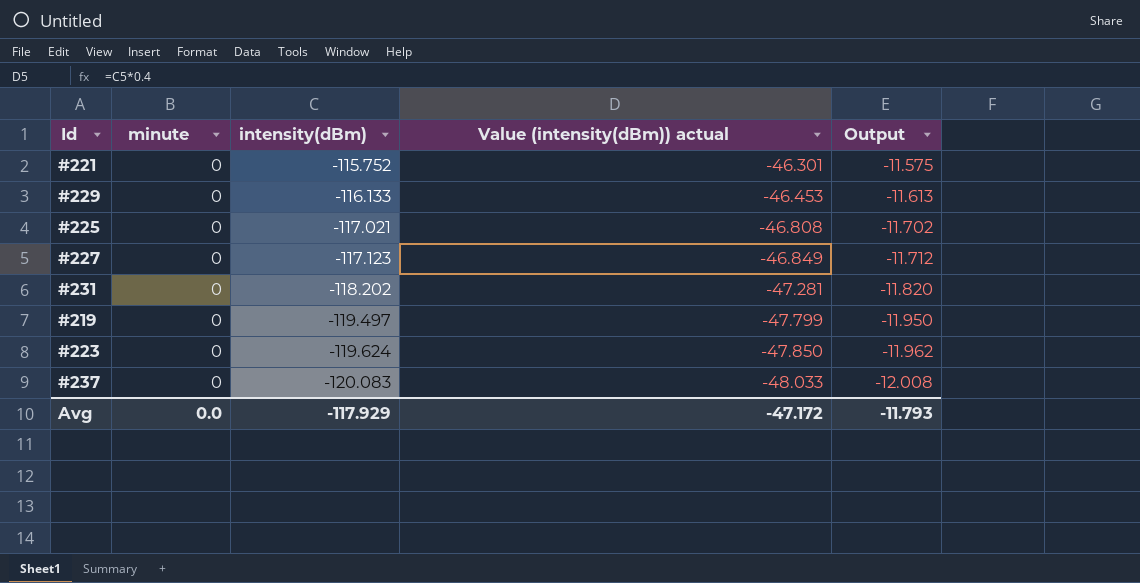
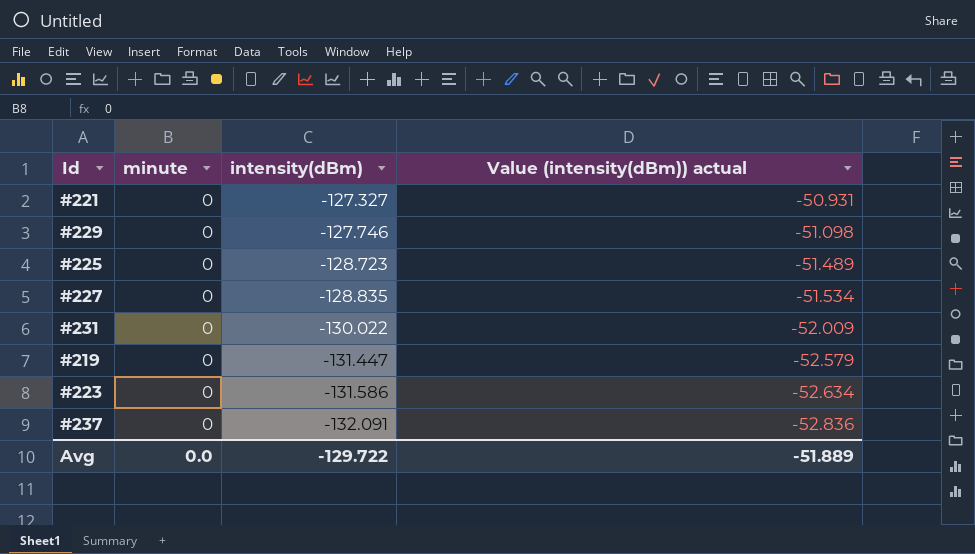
column Output | formula: [intensity(dBm)] * 0.1 -> none
#221 | intensity(dBm): -115.752 -> -127.327
#221 | Value (intensity(dBm)) actual: -46.301 -> -50.931
#229 | intensity(dBm): -116.133 -> -127.746
#229 | Value (intensity(dBm)) actual: -46.453 -> -51.098
#225 | intensity(dBm): -117.021 -> -128.723
#225 | Value (intensity(dBm)) actual: -46.808 -> -51.489
#227 | intensity(dBm): -117.123 -> -128.835
#227 | Value (intensity(dBm)) actual: -46.849 -> -51.534
#231 | intensity(dBm): -118.202 -> -130.022
#231 | Value (intensity(dBm)) actual: -47.281 -> -52.009
#219 | intensity(dBm): -119.497 -> -131.447
#219 | Value (intensity(dBm)) actual: -47.799 -> -52.579
#223 | intensity(dBm): -119.624 -> -131.586
#223 | Value (intensity(dBm)) actual: -47.850 -> -52.634
#237 | intensity(dBm): -120.083 -> -132.091
#237 | Value (intensity(dBm)) actual: -48.033 -> -52.836
Avg | intensity(dBm): -117.929 -> -129.722
Avg | Value (intensity(dBm)) actual: -47.172 -> -51.889

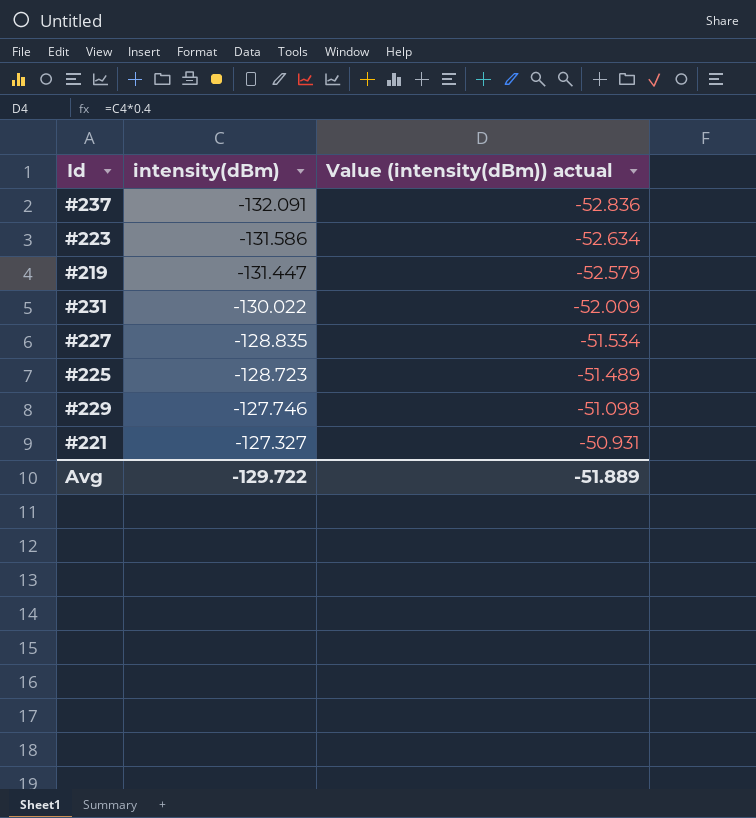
row order: intensity(dBm) descending -> intensity(dBm) ascending
column minute | position: 2 -> none

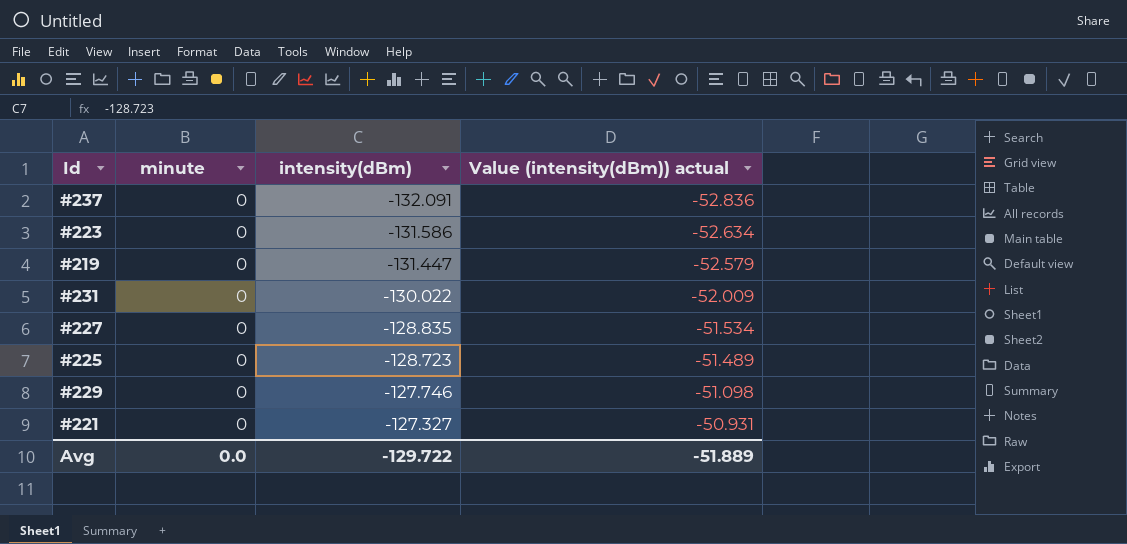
column minute | position: none -> 2

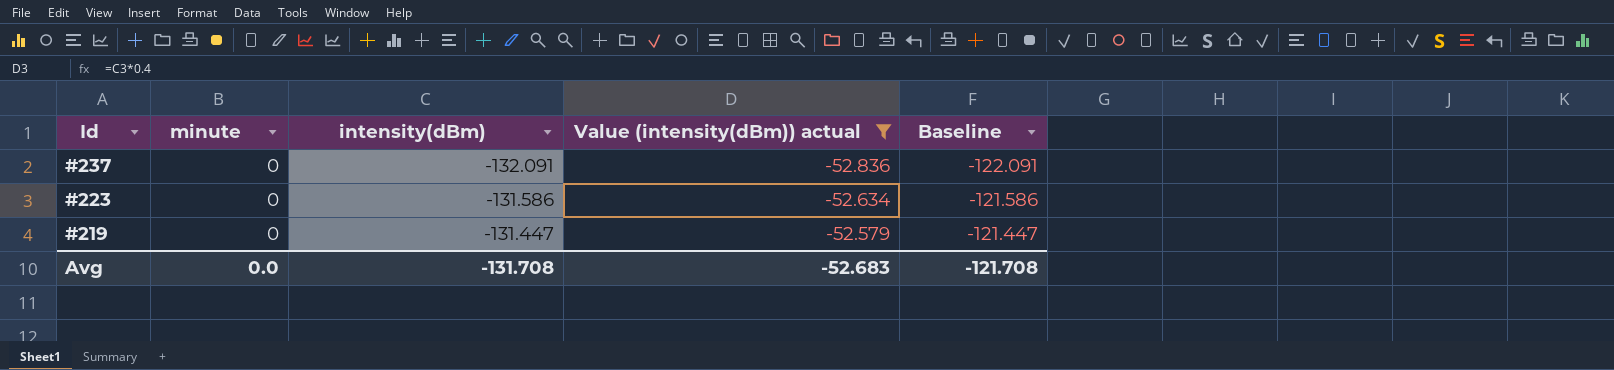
filter: none -> Value (intensity(dBm)) actual <= -52.579
column Baseline | formula: none -> [intensity(dBm)] + 10
Avg | intensity(dBm): -129.722 -> -131.708
Avg | Value (intensity(dBm)) actual: -51.889 -> -52.683

